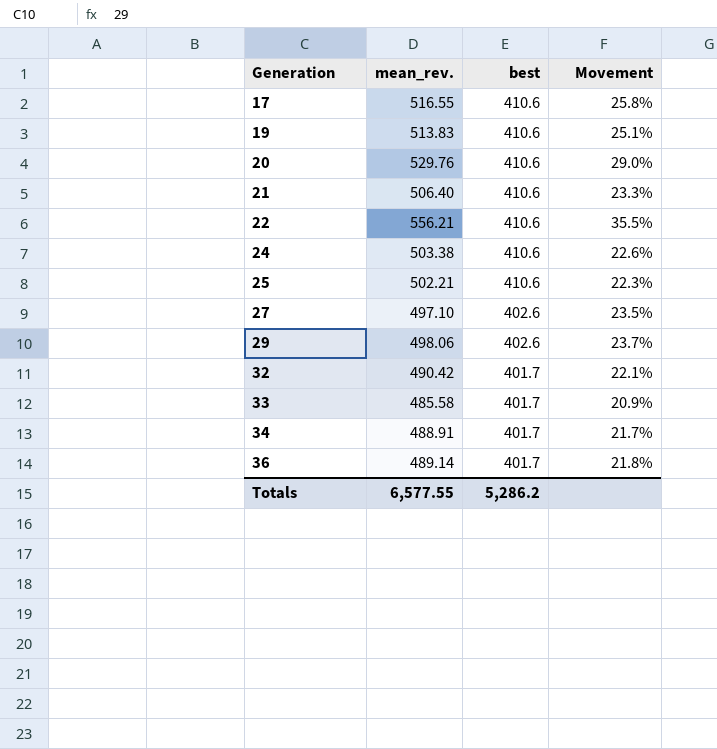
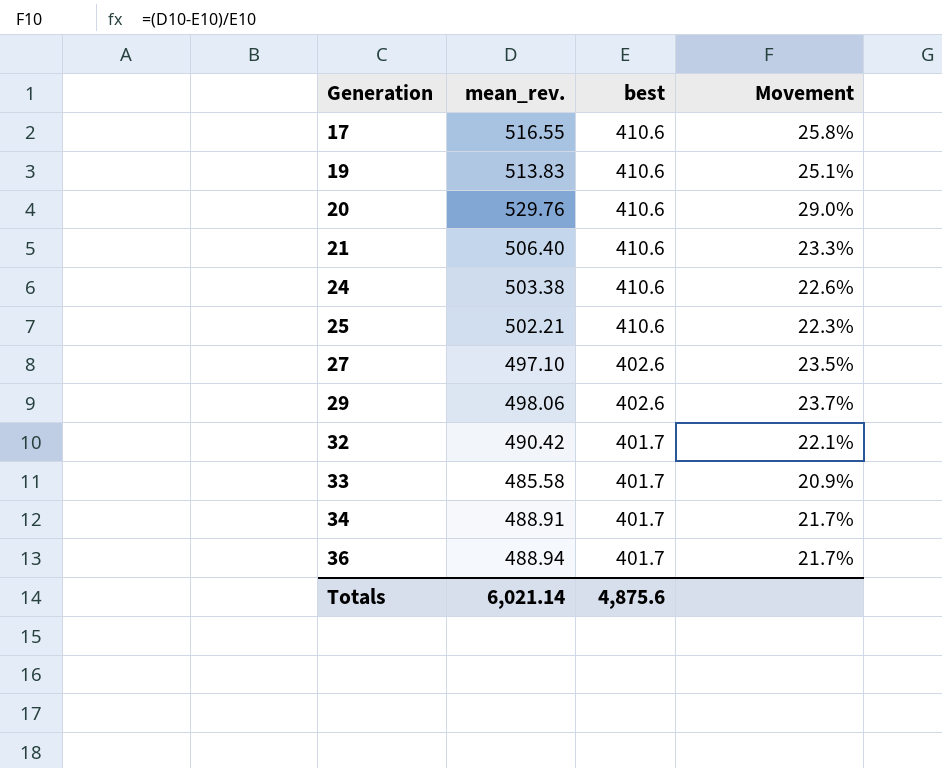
row 22: 556.21 | 410.6 | 35.5% -> none
36 | mean_rev.: 489.14 -> 488.94
36 | Movement: 21.8% -> 21.7%
Totals | mean_rev.: 6,577.55 -> 6,021.14
Totals | best: 5,286.2 -> 4,875.6

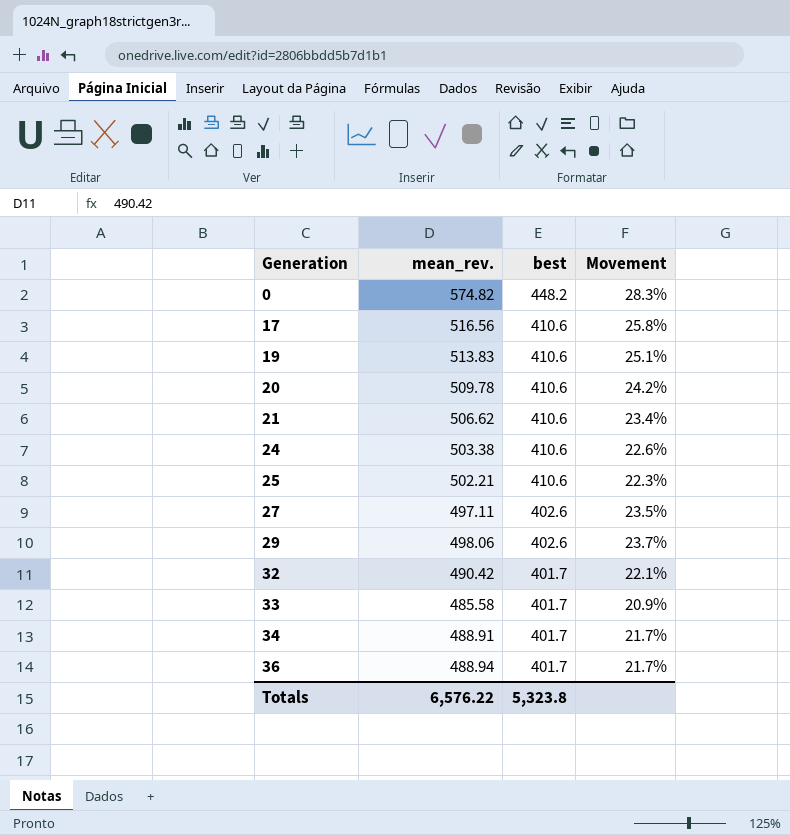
row 0: none -> 574.82 | 448.2 | 28.3%
17 | mean_rev.: 516.55 -> 516.56
20 | mean_rev.: 529.76 -> 509.78
20 | Movement: 29.0% -> 24.2%
21 | mean_rev.: 506.40 -> 506.62
21 | Movement: 23.3% -> 23.4%
27 | mean_rev.: 497.10 -> 497.11
Totals | mean_rev.: 6,021.14 -> 6,576.22
Totals | best: 4,875.6 -> 5,323.8

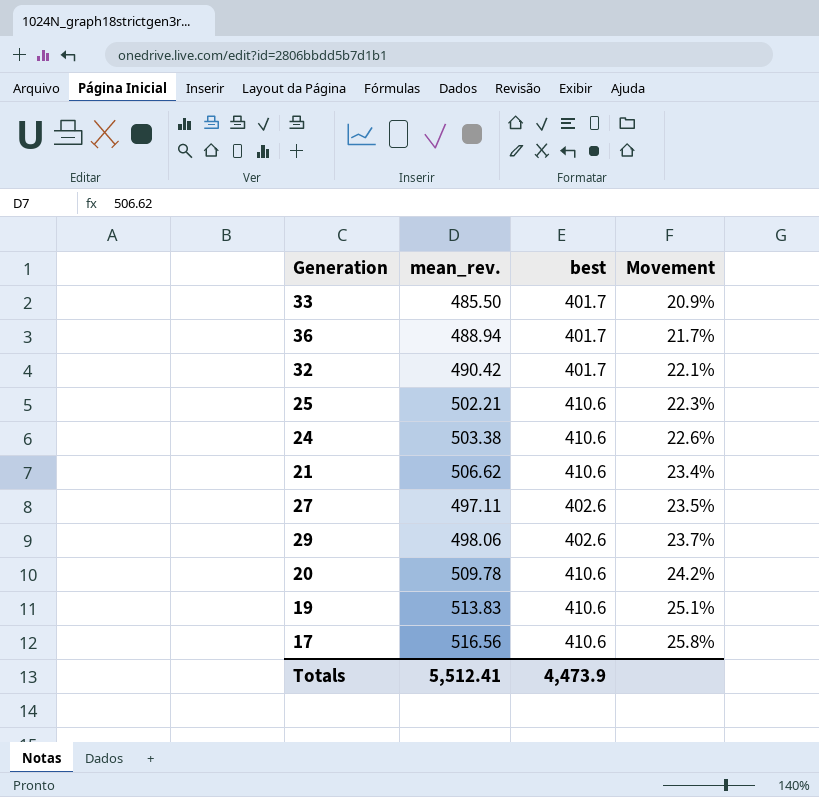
row order: Generation ascending -> Movement ascending
row 0: 574.82 | 448.2 | 28.3% -> none
row 34: 488.91 | 401.7 | 21.7% -> none
33 | mean_rev.: 485.58 -> 485.50
Totals | mean_rev.: 6,576.22 -> 5,512.41
Totals | best: 5,323.8 -> 4,473.9

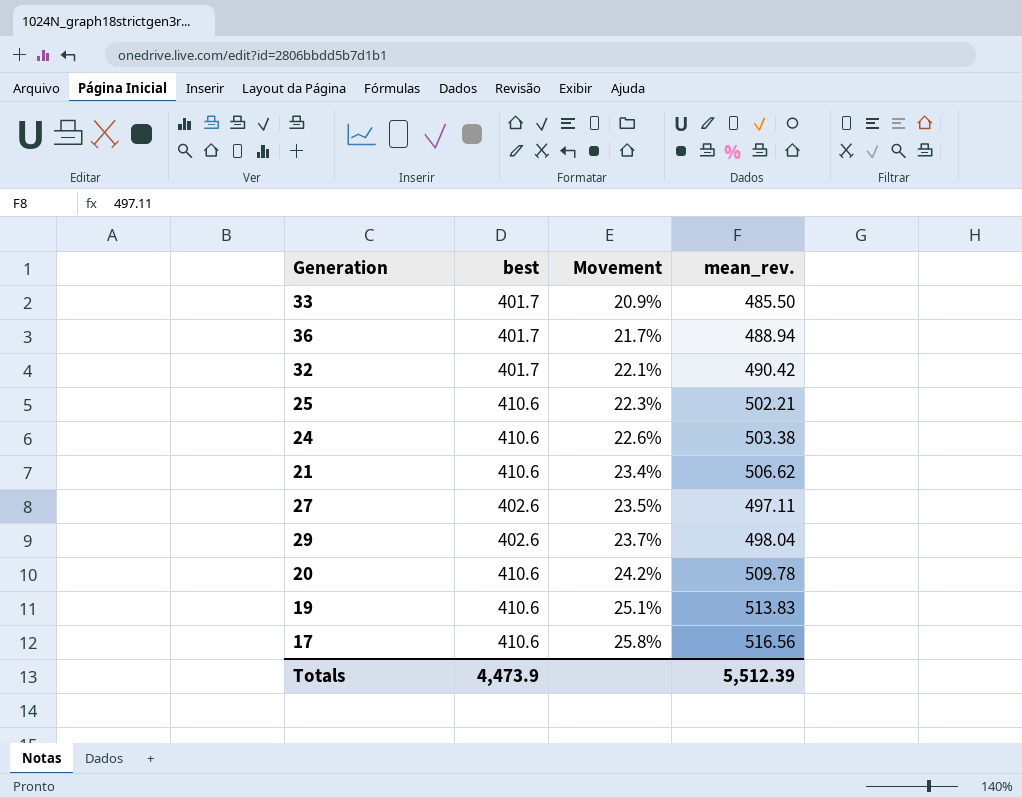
column mean_rev. | position: 2 -> 4
29 | mean_rev.: 498.06 -> 498.04
Totals | mean_rev.: 5,512.41 -> 5,512.39

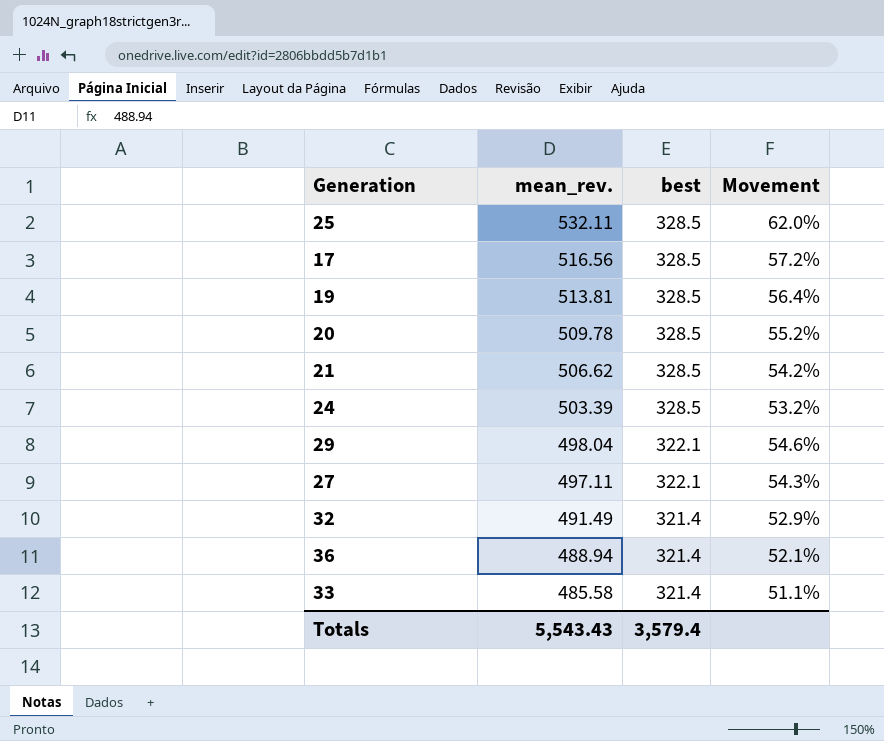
row order: Movement ascending -> mean_rev. descending
column mean_rev. | position: 4 -> 2
25 | mean_rev.: 502.21 -> 532.11
25 | best: 410.6 -> 328.5
25 | Movement: 22.3% -> 62.0%
17 | best: 410.6 -> 328.5
17 | Movement: 25.8% -> 57.2%
19 | mean_rev.: 513.83 -> 513.81
19 | best: 410.6 -> 328.5
19 | Movement: 25.1% -> 56.4%
20 | best: 410.6 -> 328.5
20 | Movement: 24.2% -> 55.2%
21 | best: 410.6 -> 328.5
21 | Movement: 23.4% -> 54.2%
24 | mean_rev.: 503.38 -> 503.39
24 | best: 410.6 -> 328.5
24 | Movement: 22.6% -> 53.2%
29 | best: 402.6 -> 322.1
29 | Movement: 23.7% -> 54.6%
27 | best: 402.6 -> 322.1
27 | Movement: 23.5% -> 54.3%
32 | mean_rev.: 490.42 -> 491.49
32 | best: 401.7 -> 321.4
32 | Movement: 22.1% -> 52.9%
36 | best: 401.7 -> 321.4
36 | Movement: 21.7% -> 52.1%
33 | mean_rev.: 485.50 -> 485.58
33 | best: 401.7 -> 321.4
33 | Movement: 20.9% -> 51.1%
Totals | mean_rev.: 5,512.39 -> 5,543.43
Totals | best: 4,473.9 -> 3,579.4

